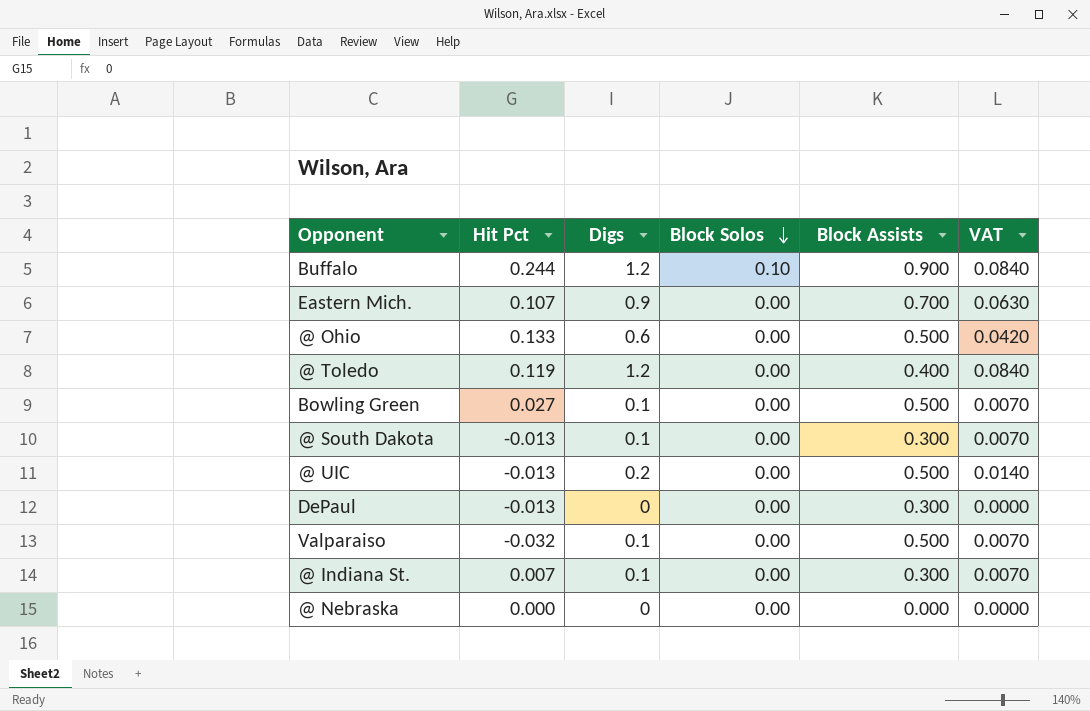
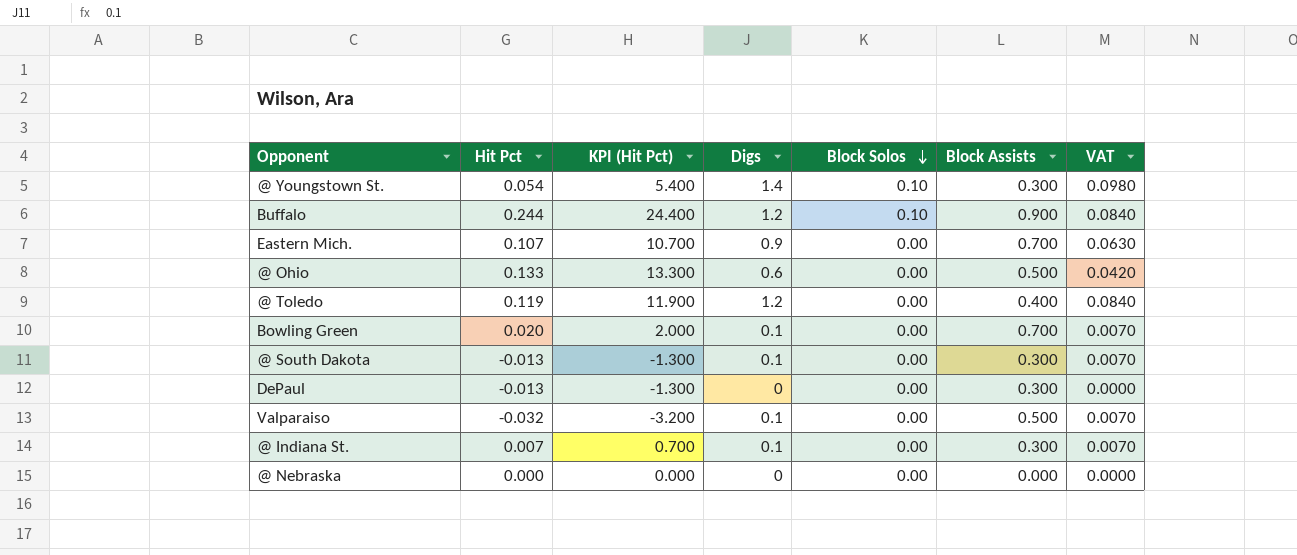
column KPI (Hit Pct) | formula: none -> [Hit Pct] * 100
row @ UIC: -0.013 | 0.2 | 0.00 | 0.500 | 0.0140 -> none
row @ Youngstown St.: none -> 0.054 | 5.400 | 1.4 | 0.10 | 0.300 | 0.0980
Bowling Green | Hit Pct: 0.027 -> 0.020
Bowling Green | Block Assists: 0.500 -> 0.700

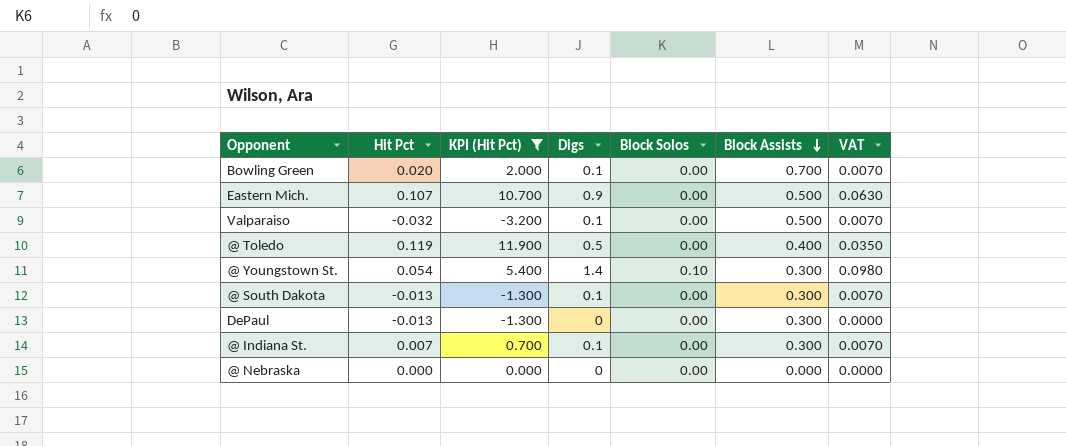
filter: none -> KPI (Hit Pct) <= 11.900
row order: Block Solos descending -> Block Assists descending
Eastern Mich. | Block Assists: 0.700 -> 0.500
@ Toledo | Digs: 1.2 -> 0.5
@ Toledo | VAT: 0.0840 -> 0.0350

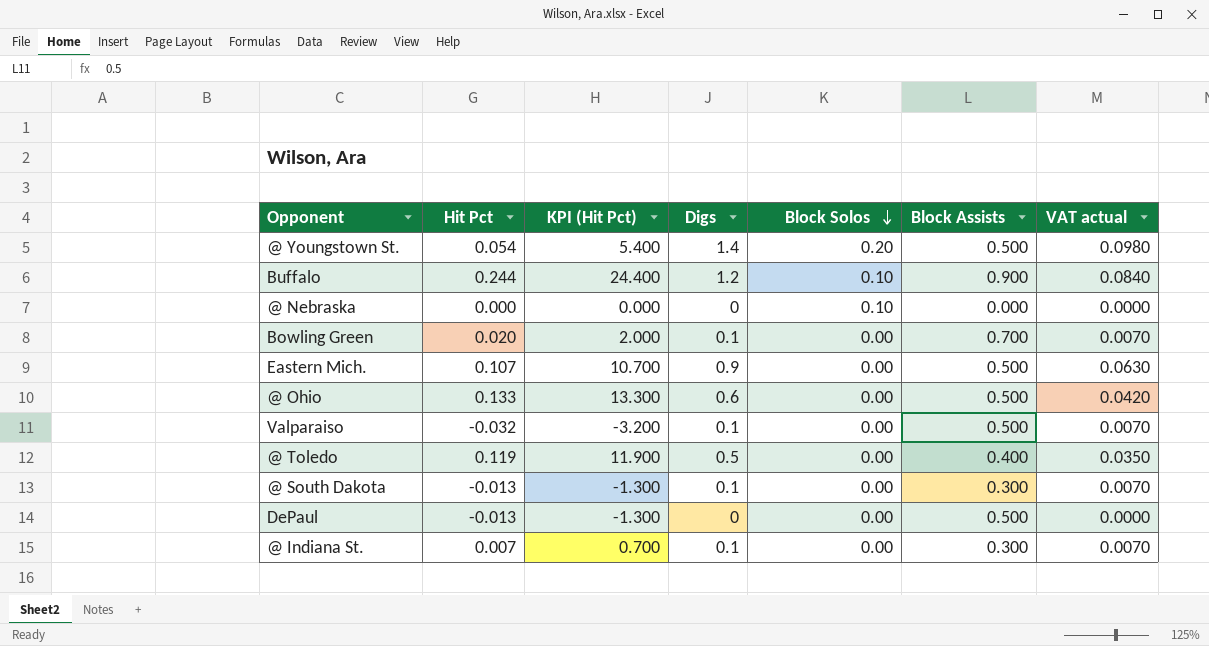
filter: KPI (Hit Pct) <= 11.900 -> none
row order: Block Assists descending -> Block Solos descending
column name: VAT -> VAT actual
@ Youngstown St. | Block Solos: 0.10 -> 0.20
@ Youngstown St. | Block Assists: 0.300 -> 0.500
@ Nebraska | Block Solos: 0.00 -> 0.10
DePaul | Block Assists: 0.300 -> 0.500

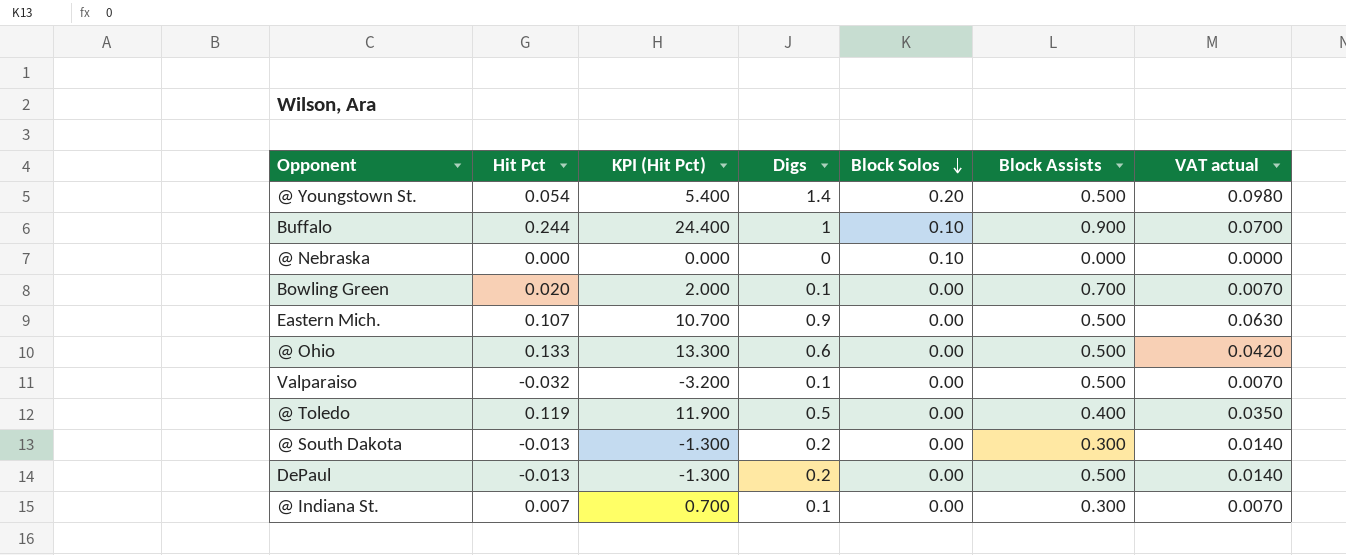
Buffalo | Digs: 1.2 -> 1
Buffalo | VAT actual: 0.0840 -> 0.0700
@ South Dakota | Digs: 0.1 -> 0.2
@ South Dakota | VAT actual: 0.0070 -> 0.0140
DePaul | Digs: 0 -> 0.2
DePaul | VAT actual: 0.0000 -> 0.0140

